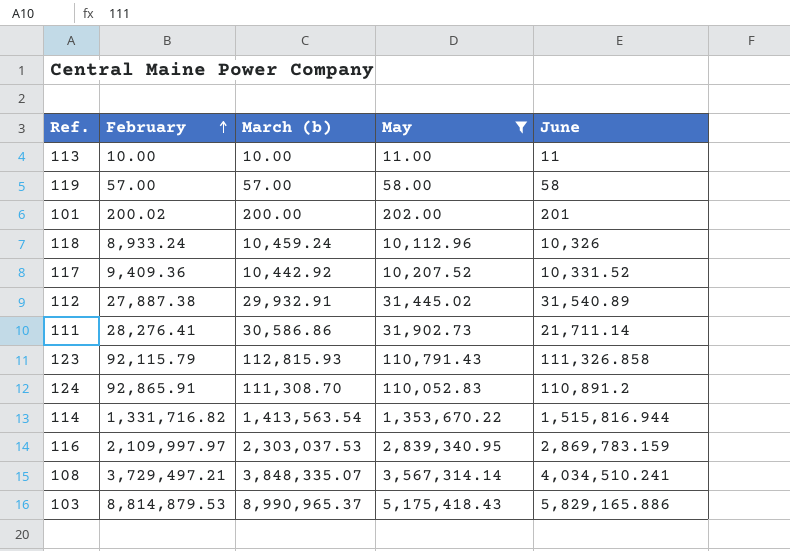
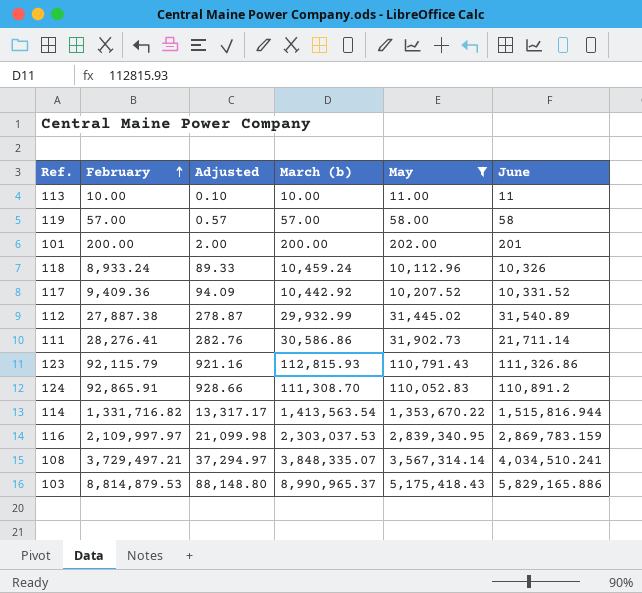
column Adjusted | formula: none -> [February] * 0.01
101 | February: 200.02 -> 200.00
112 | March (b): 29,932.91 -> 29,932.99
123 | June: 111,326.858 -> 111,326.86

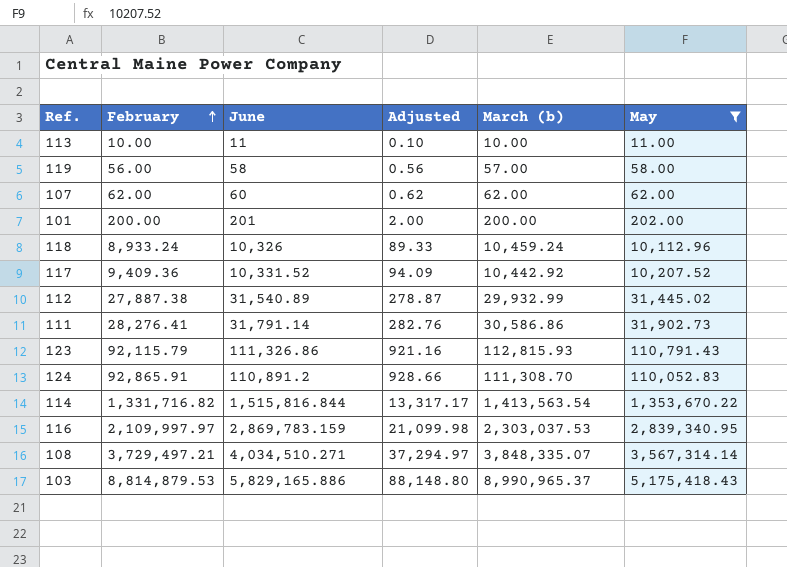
column June | position: 6 -> 3
119 | February: 57.00 -> 56.00
119 | Adjusted: 0.57 -> 0.56
row 107: none -> 62.00 | 60 | 0.62 | 62.00 | 62.00
111 | June: 21,711.14 -> 31,791.14
114 | June: 1,515,816.944 -> 1,515,816.844
108 | June: 4,034,510.241 -> 4,034,510.271

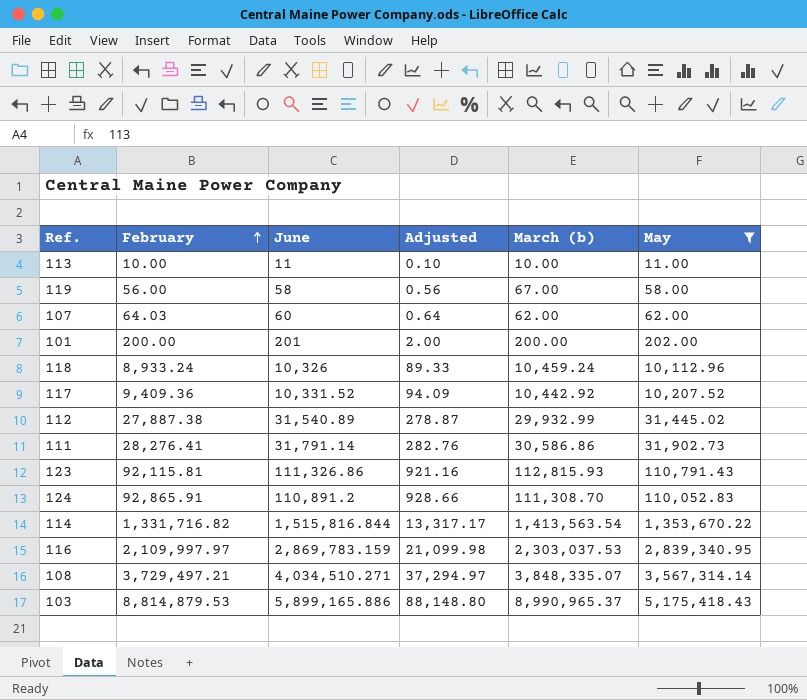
119 | March (b): 57.00 -> 67.00
107 | February: 62.00 -> 64.03
107 | Adjusted: 0.62 -> 0.64
123 | February: 92,115.79 -> 92,115.81
103 | June: 5,829,165.886 -> 5,899,165.886

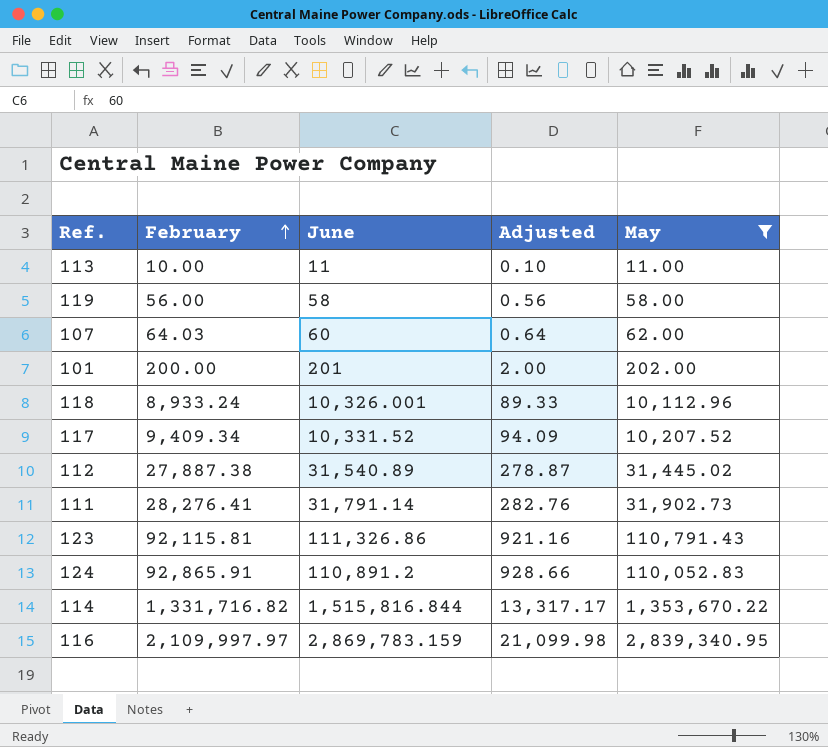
column March (b) | position: 5 -> none
row 108: 3,729,497.21 | 4,034,510.271 | 37,294.97 | 3,848,335.07 | 3,567,314.14 -> none
row 103: 8,814,879.53 | 5,899,165.886 | 88,148.80 | 8,990,965.37 | 5,175,418.43 -> none
118 | June: 10,326 -> 10,326.001
117 | February: 9,409.36 -> 9,409.34

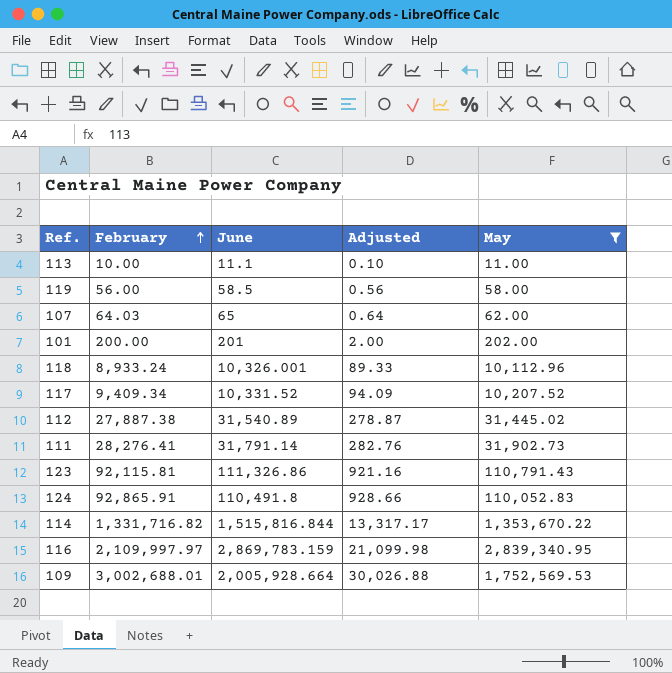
113 | June: 11 -> 11.1
119 | June: 58 -> 58.5
107 | June: 60 -> 65
124 | June: 110,891.2 -> 110,491.8
row 109: none -> 3,002,688.01 | 2,005,928.664 | 30,026.88 | 1,752,569.53

